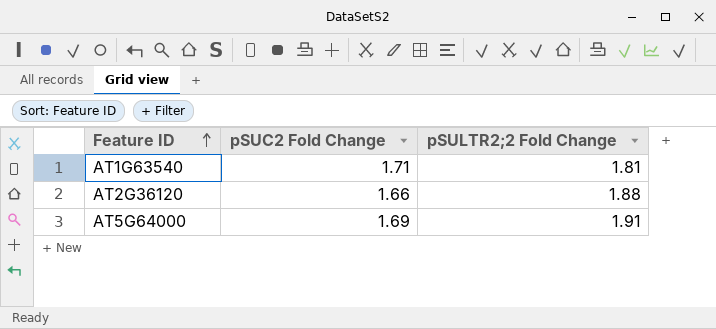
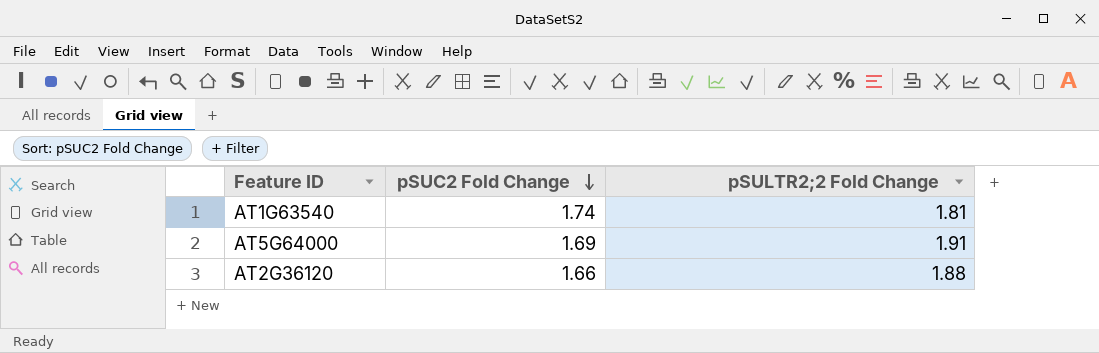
row order: Feature ID ascending -> pSUC2 Fold Change descending
AT1G63540 | pSUC2 Fold Change: 1.71 -> 1.74

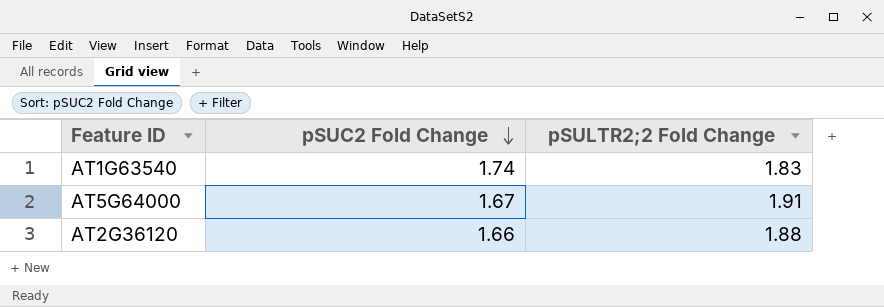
AT1G63540 | pSULTR2;2 Fold Change: 1.81 -> 1.83
AT5G64000 | pSUC2 Fold Change: 1.69 -> 1.67

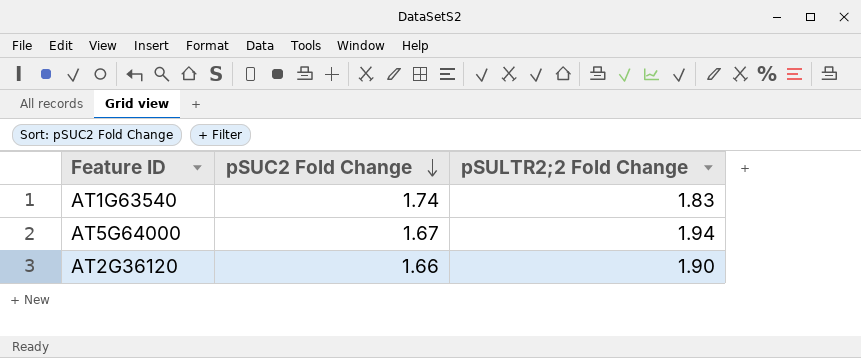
AT5G64000 | pSULTR2;2 Fold Change: 1.91 -> 1.94
AT2G36120 | pSULTR2;2 Fold Change: 1.88 -> 1.90

